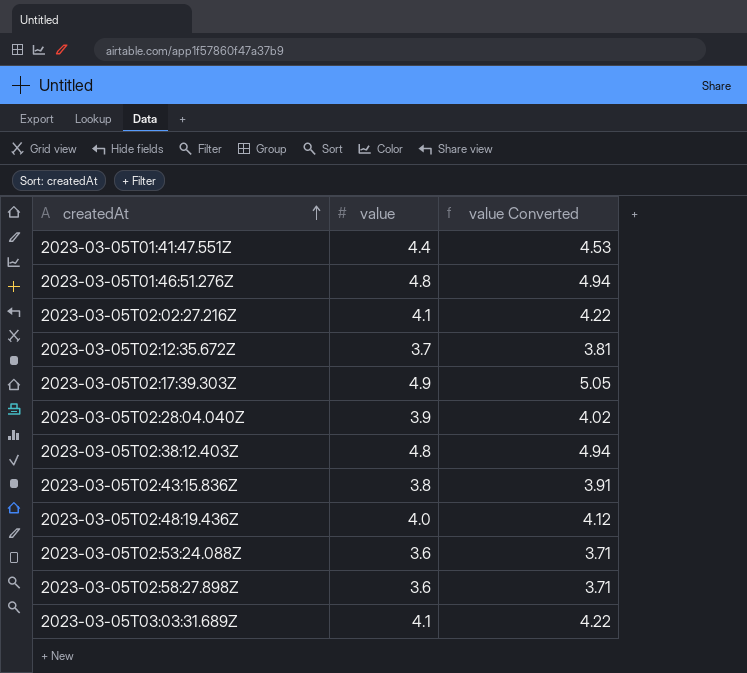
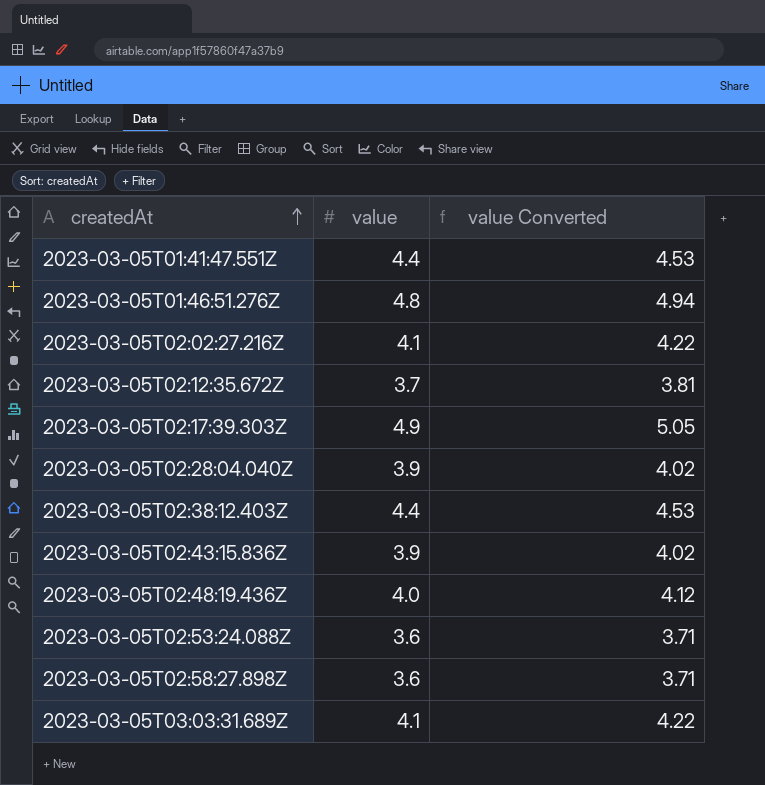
2023-03-05T02:38:12.403Z | value: 4.8 -> 4.4
2023-03-05T02:38:12.403Z | value Converted: 4.94 -> 4.53
2023-03-05T02:43:15.836Z | value: 3.8 -> 3.9
2023-03-05T02:43:15.836Z | value Converted: 3.91 -> 4.02

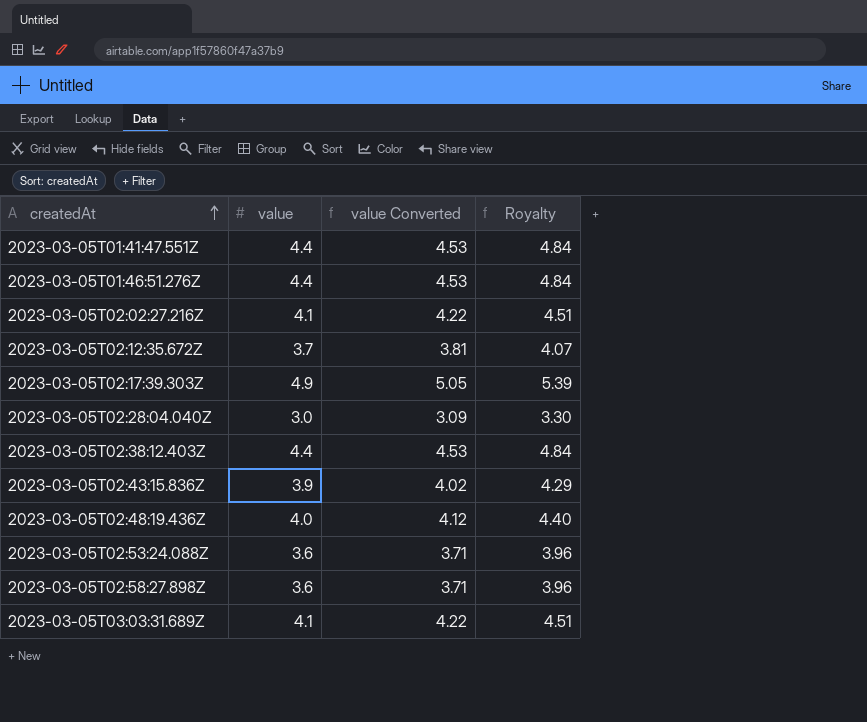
column Royalty | formula: none -> [value] * 1.1
2023-03-05T01:46:51.276Z | value: 4.8 -> 4.4
2023-03-05T01:46:51.276Z | value Converted: 4.94 -> 4.53
2023-03-05T02:28:04.040Z | value: 3.9 -> 3.0
2023-03-05T02:28:04.040Z | value Converted: 4.02 -> 3.09

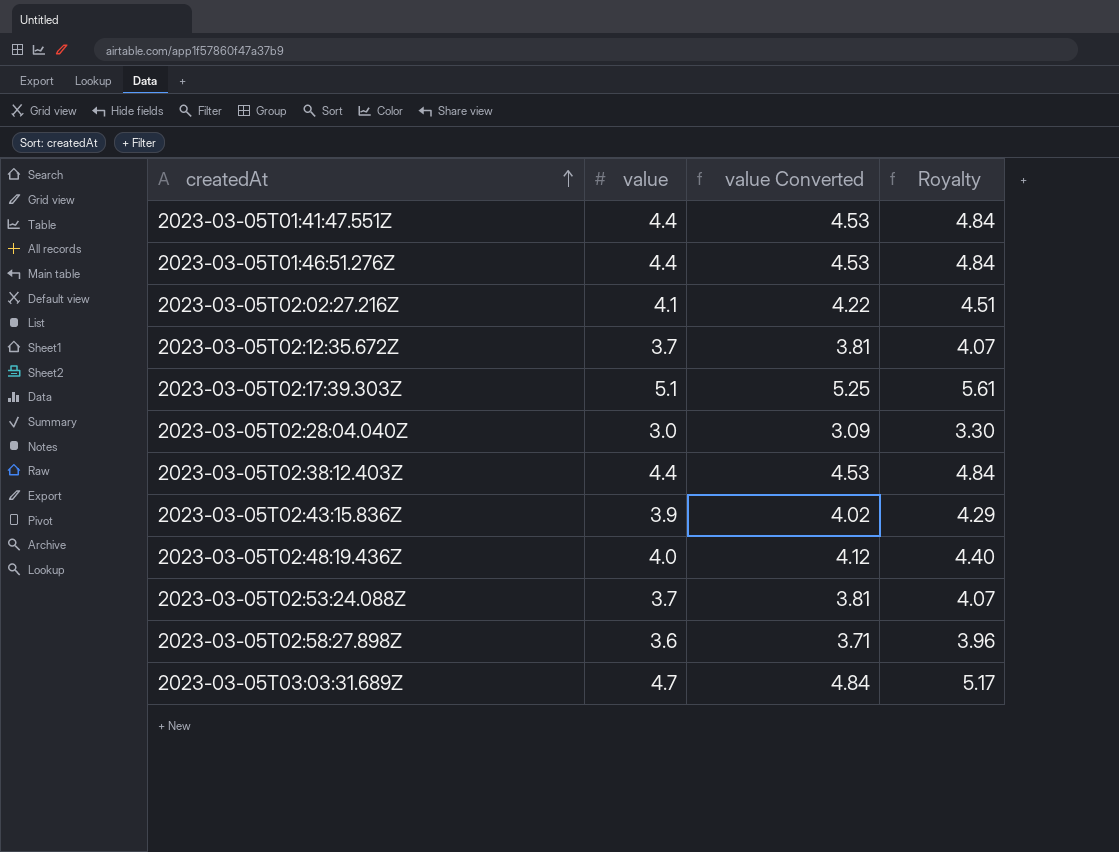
2023-03-05T02:17:39.303Z | value: 4.9 -> 5.1
2023-03-05T02:17:39.303Z | value Converted: 5.05 -> 5.25
2023-03-05T02:17:39.303Z | Royalty: 5.39 -> 5.61
2023-03-05T02:53:24.088Z | value: 3.6 -> 3.7
2023-03-05T02:53:24.088Z | value Converted: 3.71 -> 3.81
2023-03-05T02:53:24.088Z | Royalty: 3.96 -> 4.07
2023-03-05T03:03:31.689Z | value: 4.1 -> 4.7
2023-03-05T03:03:31.689Z | value Converted: 4.22 -> 4.84
2023-03-05T03:03:31.689Z | Royalty: 4.51 -> 5.17

